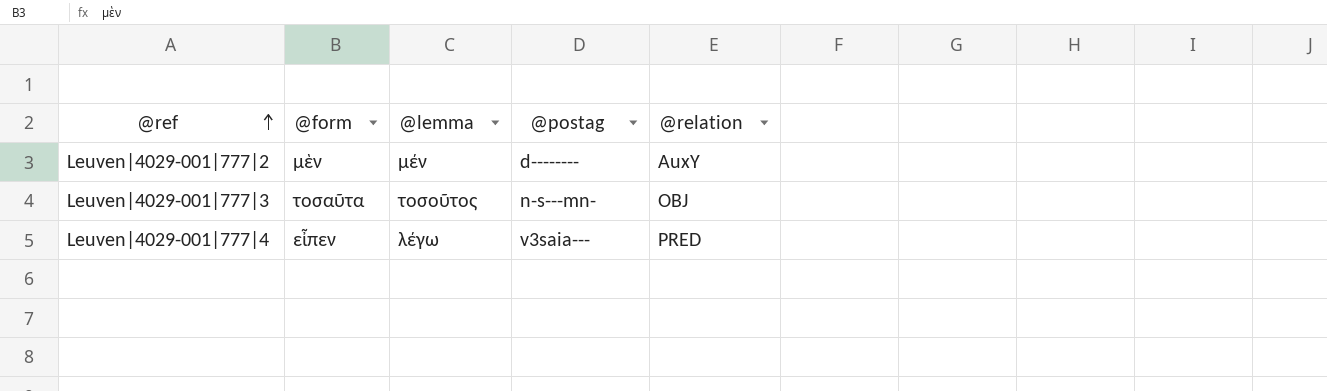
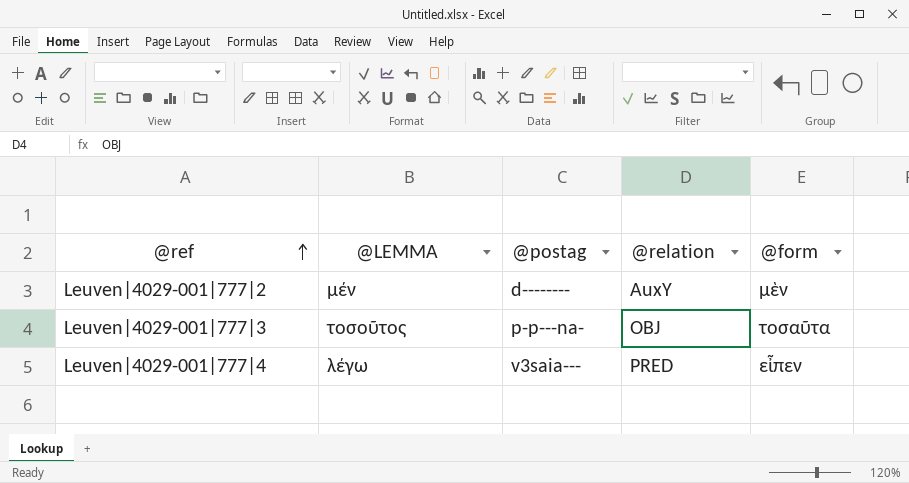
column name: @lemma -> @LEMMA
column @form | position: 2 -> 5
Leuven|4029-001|777|3 | @postag: n-s---mn- -> p-p---na-

